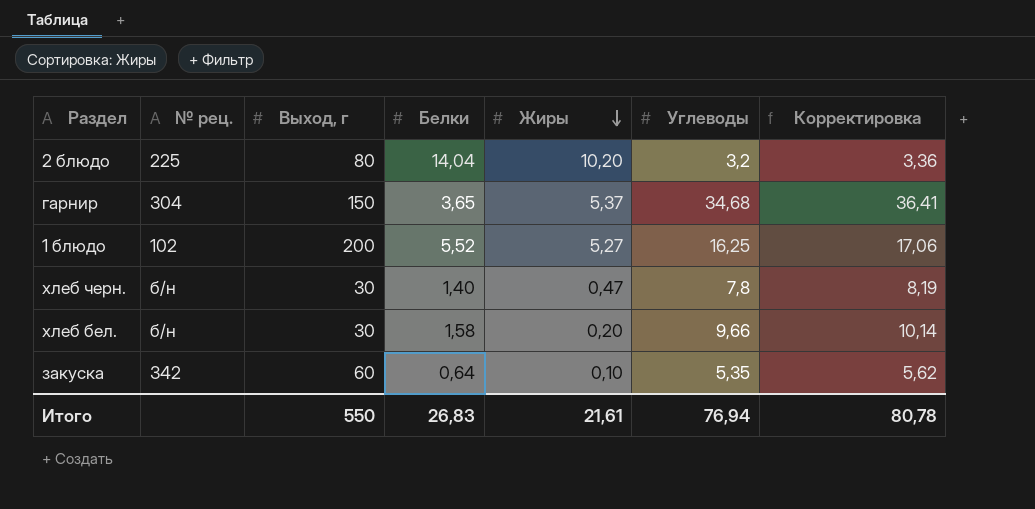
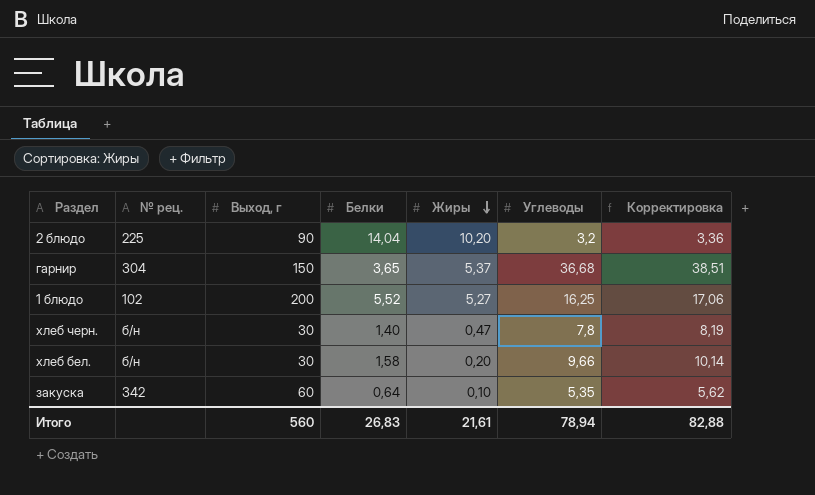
2 блюдо | Выход, г: 80 -> 90
гарнир | Углеводы: 34,68 -> 36,68
гарнир | Корректировка: 36,41 -> 38,51
Итого | Выход, г: 550 -> 560
Итого | Углеводы: 76,94 -> 78,94
Итого | Корректировка: 80,78 -> 82,88

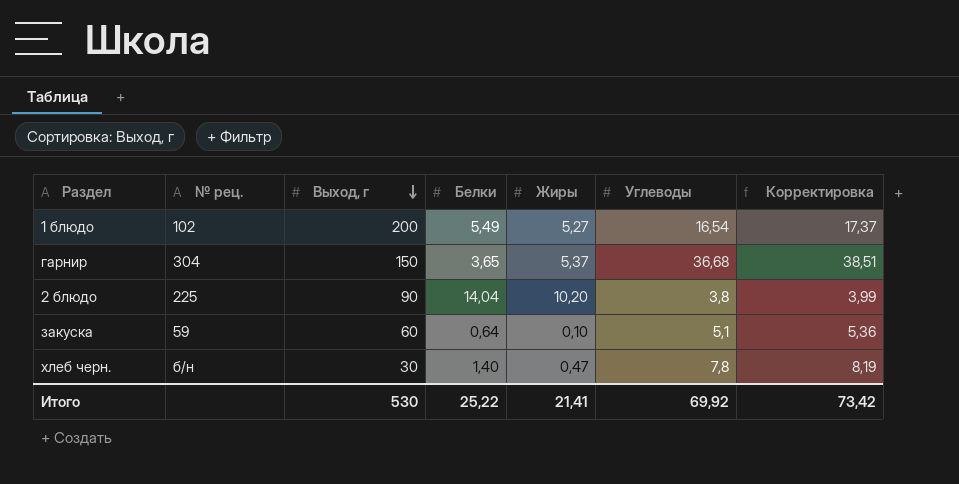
row order: Жиры descending -> Выход, г descending
row хлеб бел.: б/н | 30 | 1,58 | 0,20 | 9,66 | 10,14 -> none
1 блюдо | Белки: 5,52 -> 5,49
1 блюдо | Углеводы: 16,25 -> 16,54
1 блюдо | Корректировка: 17,06 -> 17,37
2 блюдо | Углеводы: 3,2 -> 3,8
2 блюдо | Корректировка: 3,36 -> 3,99
закуска | № рец.: 342 -> 59
закуска | Углеводы: 5,35 -> 5,1
закуска | Корректировка: 5,62 -> 5,36
Итого | Выход, г: 560 -> 530
Итого | Белки: 26,83 -> 25,22
Итого | Жиры: 21,61 -> 21,41
Итого | Углеводы: 78,94 -> 69,92
Итого | Корректировка: 82,88 -> 73,42

